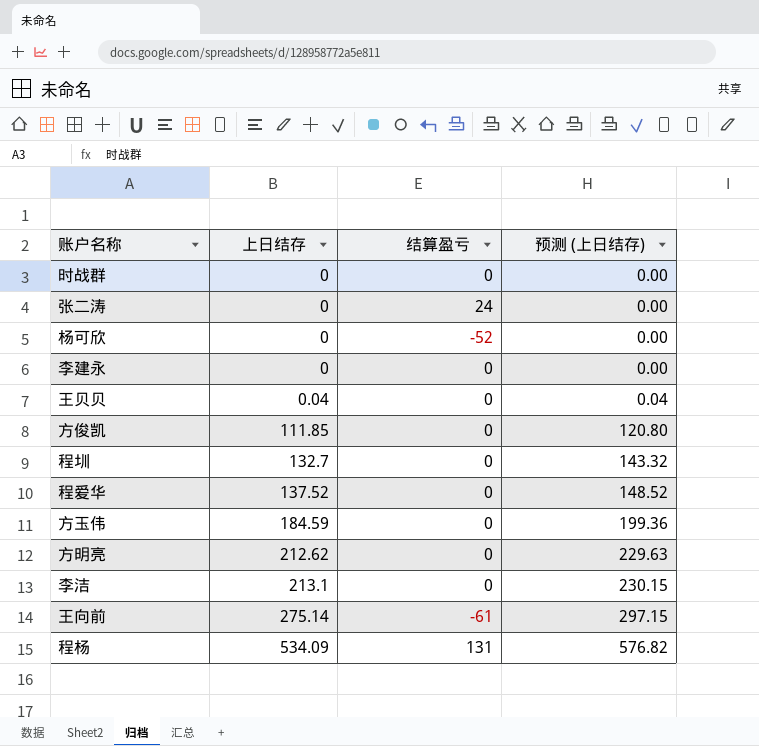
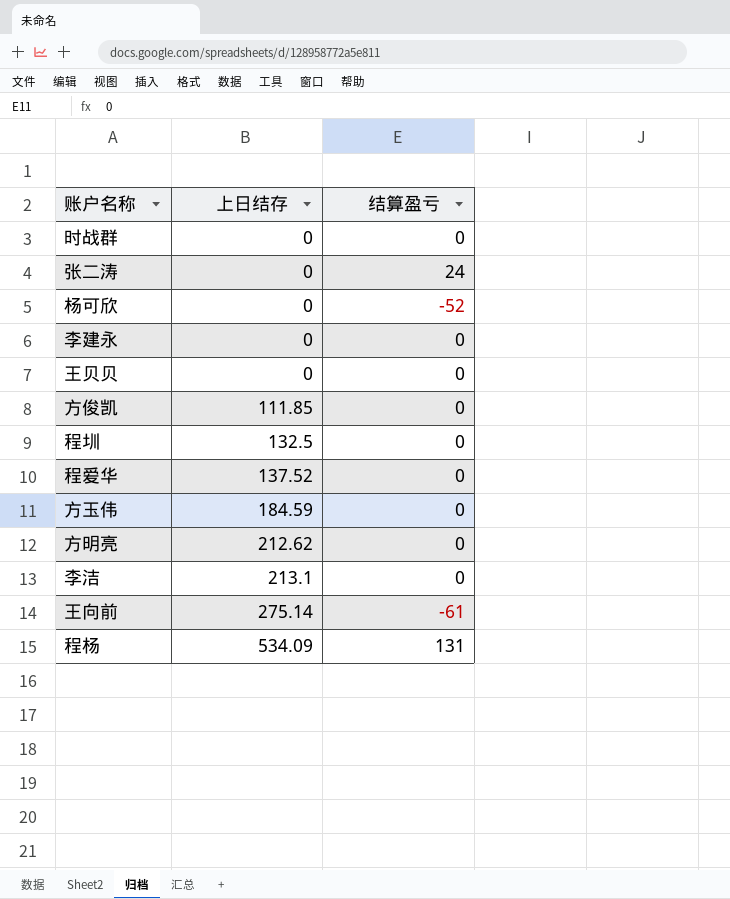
column 预测 (上日结存) | formula: [上日结存] * 1.08 -> none
王贝贝 | 上日结存: 0.04 -> 0
程圳 | 上日结存: 132.7 -> 132.5

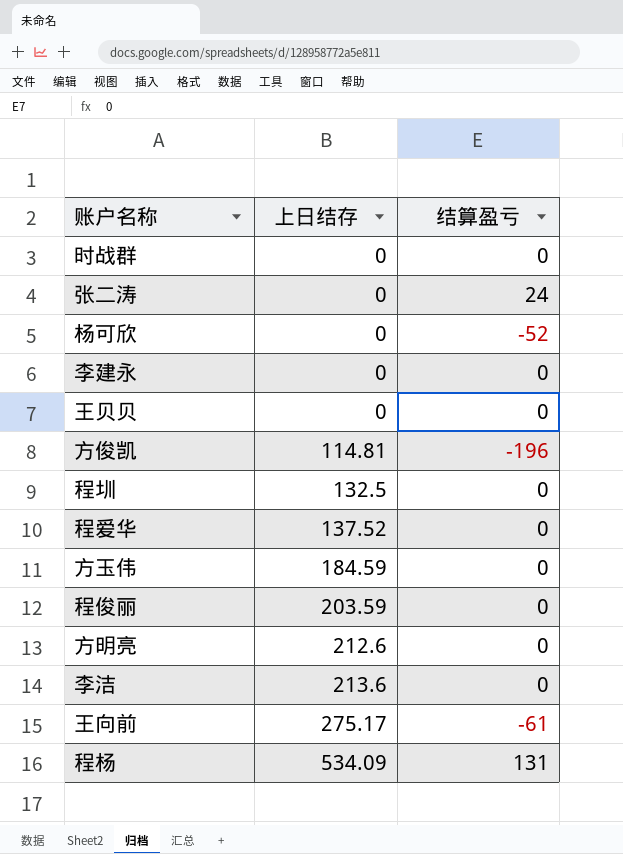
方俊凯 | 上日结存: 111.85 -> 114.81
方俊凯 | 结算盈亏: 0 -> -196
row 程俊丽: none -> 203.59 | 0
方明亮 | 上日结存: 212.62 -> 212.6
李洁 | 上日结存: 213.1 -> 213.6
王向前 | 上日结存: 275.14 -> 275.17

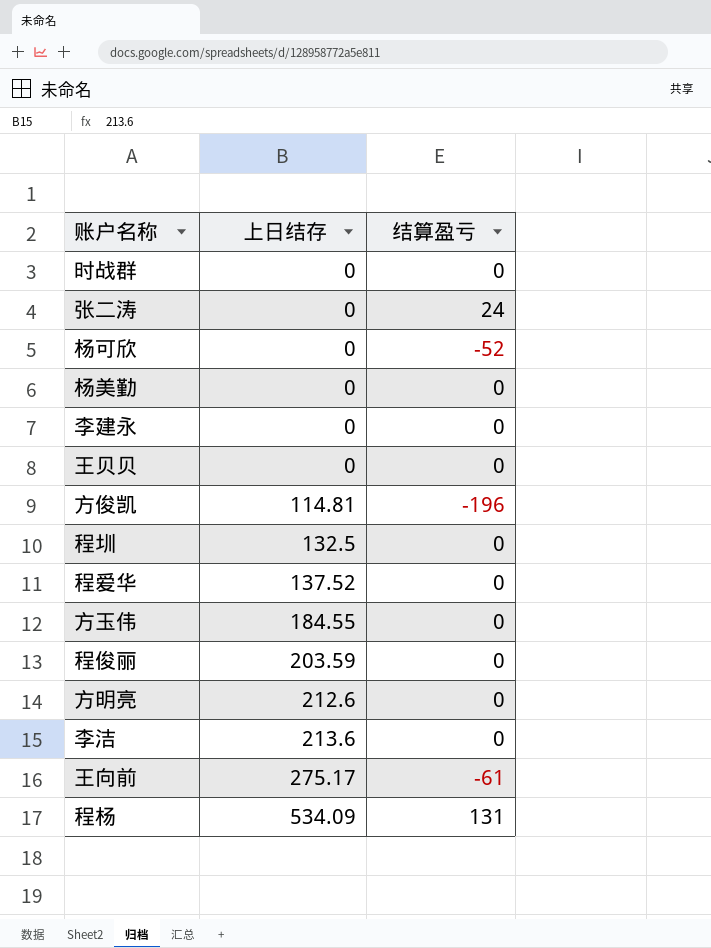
row 杨美勤: none -> 0 | 0
方玉伟 | 上日结存: 184.59 -> 184.55

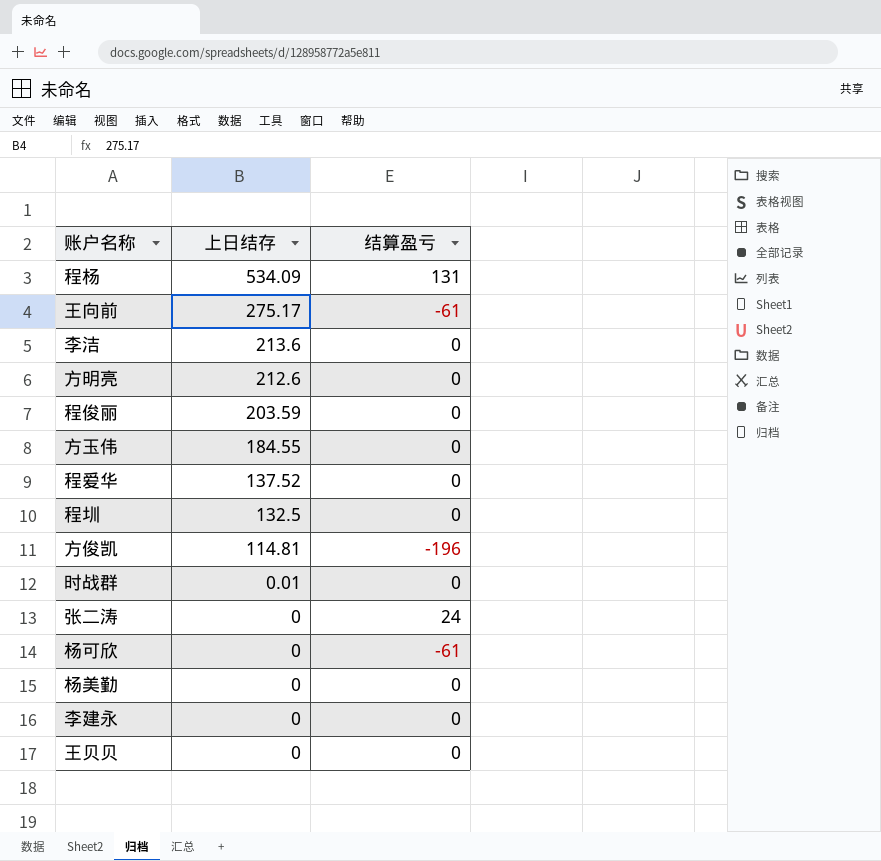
row order: 上日结存 ascending -> 上日结存 descending
时战群 | 上日结存: 0 -> 0.01
杨可欣 | 结算盈亏: -52 -> -61

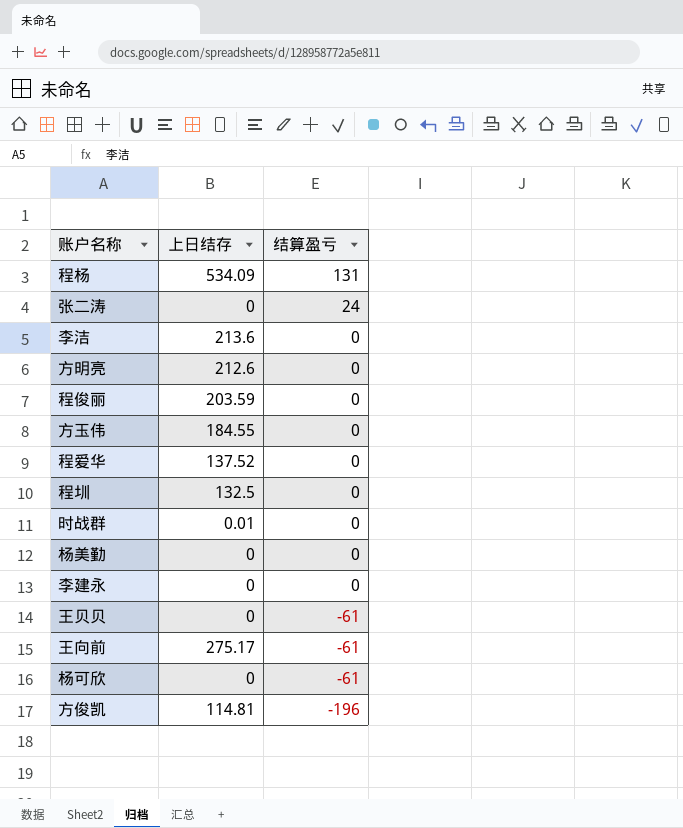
row order: 上日结存 descending -> 结算盈亏 descending
王贝贝 | 结算盈亏: 0 -> -61

